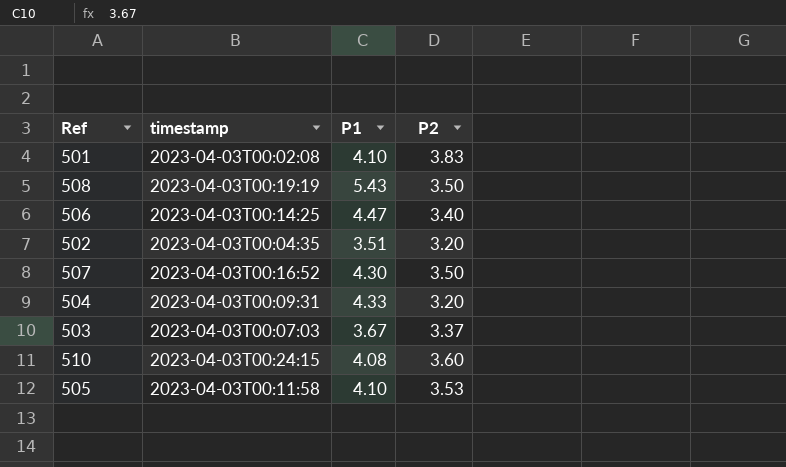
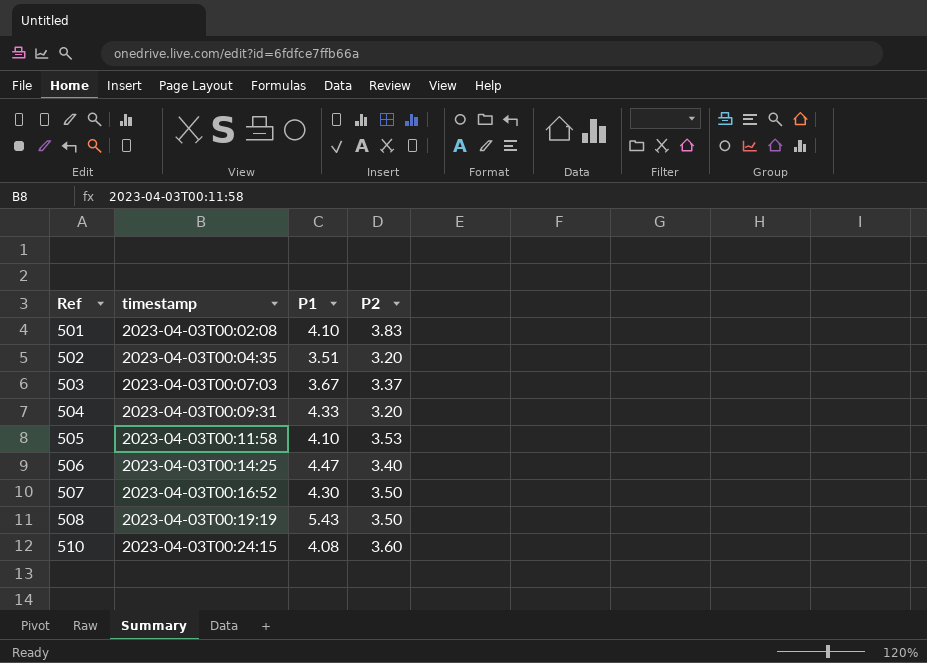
row order: none -> Ref ascending

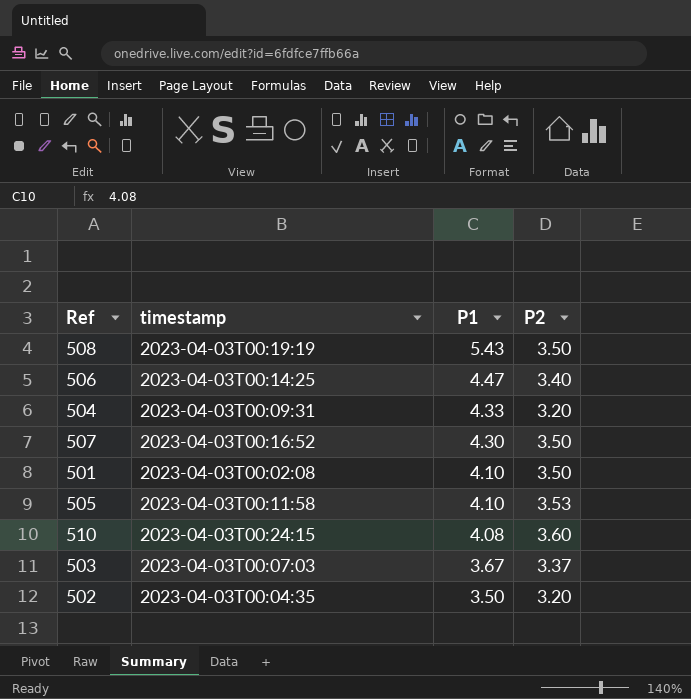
row order: Ref ascending -> P1 descending
501 | P2: 3.83 -> 3.50
502 | P1: 3.51 -> 3.50

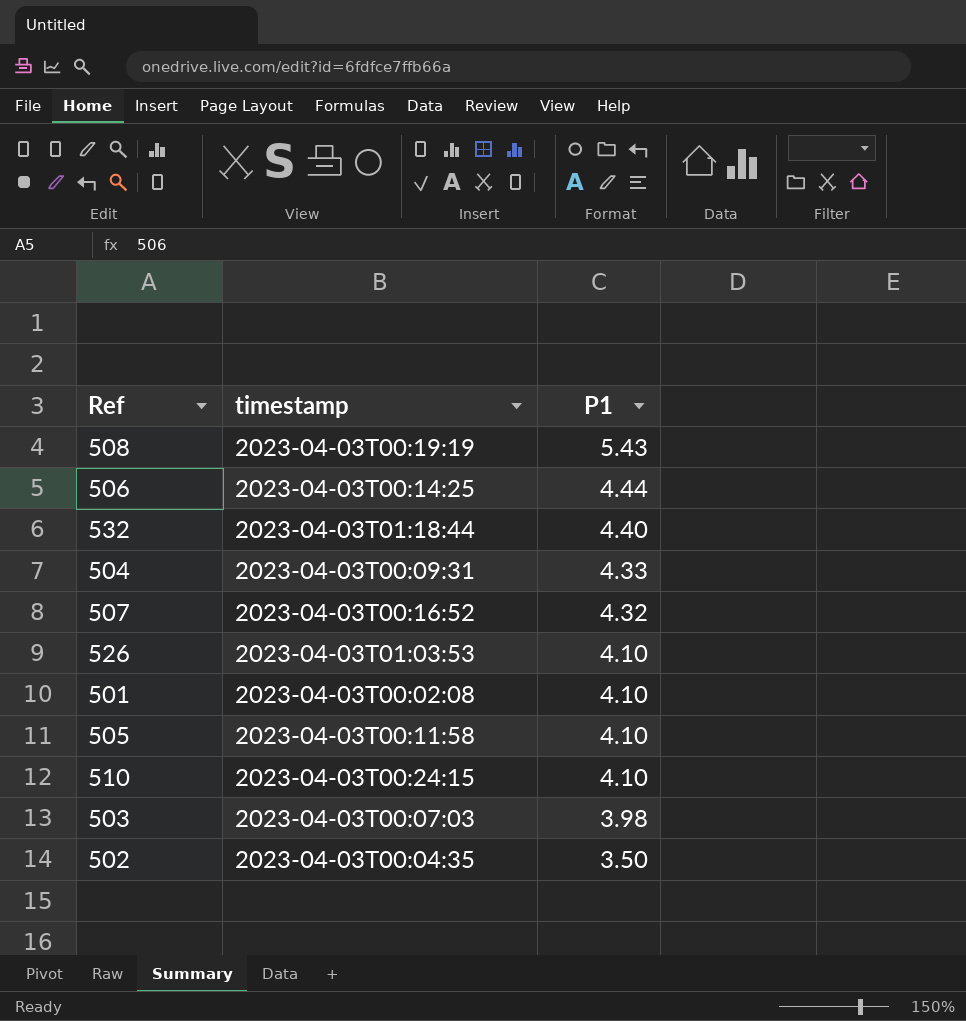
column P2 | position: 4 -> none
506 | P1: 4.47 -> 4.44
row 532: none -> 2023-04-03T01:18:44 | 4.40
507 | P1: 4.30 -> 4.32
row 526: none -> 2023-04-03T01:03:53 | 4.10
510 | P1: 4.08 -> 4.10
503 | P1: 3.67 -> 3.98

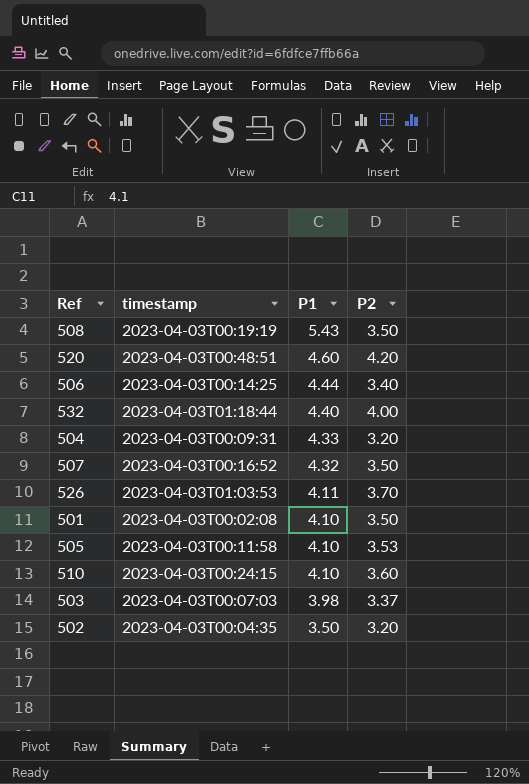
column P2 | position: none -> 4
row 520: none -> 2023-04-03T00:48:51 | 4.60 | 4.20
526 | P1: 4.10 -> 4.11

